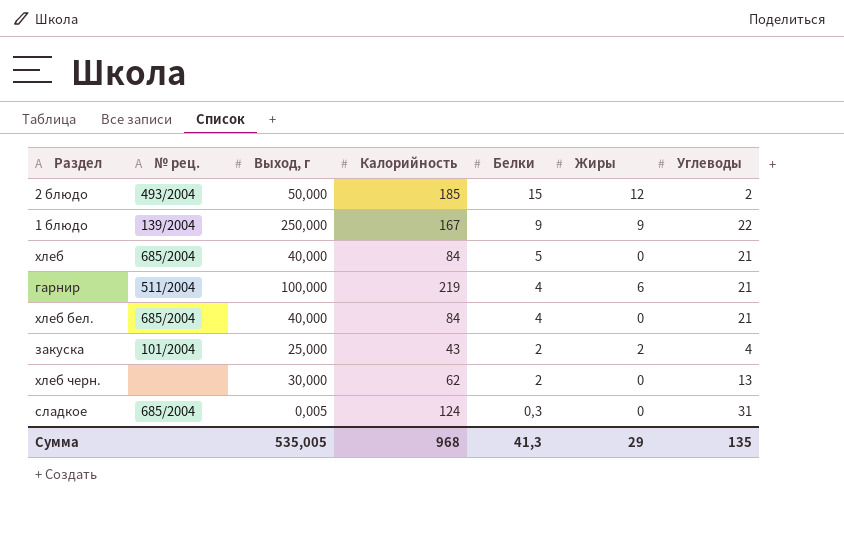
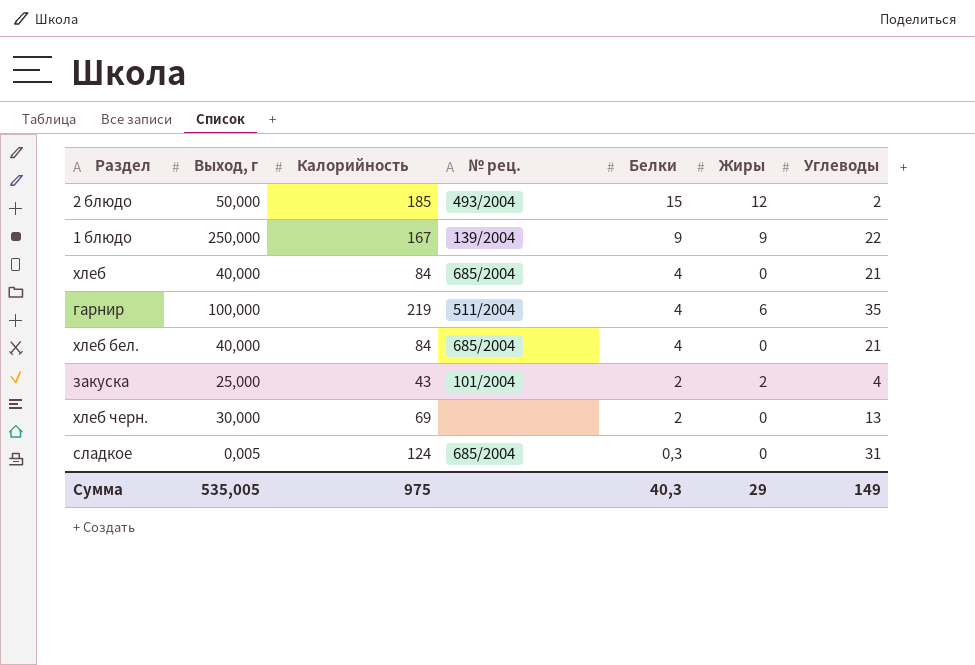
column № рец. | position: 2 -> 4
хлеб | Белки: 5 -> 4
гарнир | Углеводы: 21 -> 35
хлеб черн. | Калорийность: 62 -> 69
Сумма | Калорийность: 968 -> 975
Сумма | Белки: 41,3 -> 40,3
Сумма | Углеводы: 135 -> 149

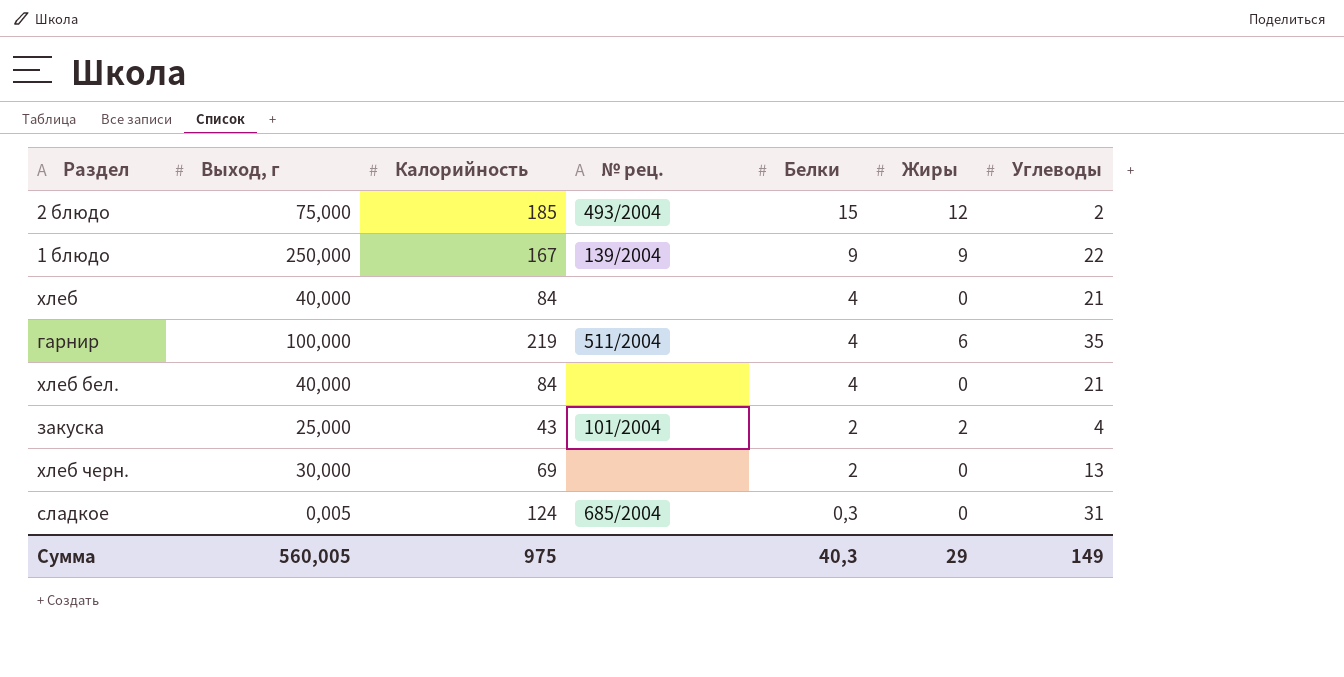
2 блюдо | Выход, г: 50,000 -> 75,000
хлеб | № рец.: 685/2004 -> none
хлеб бел. | № рец.: 685/2004 -> none
Сумма | Выход, г: 535,005 -> 560,005

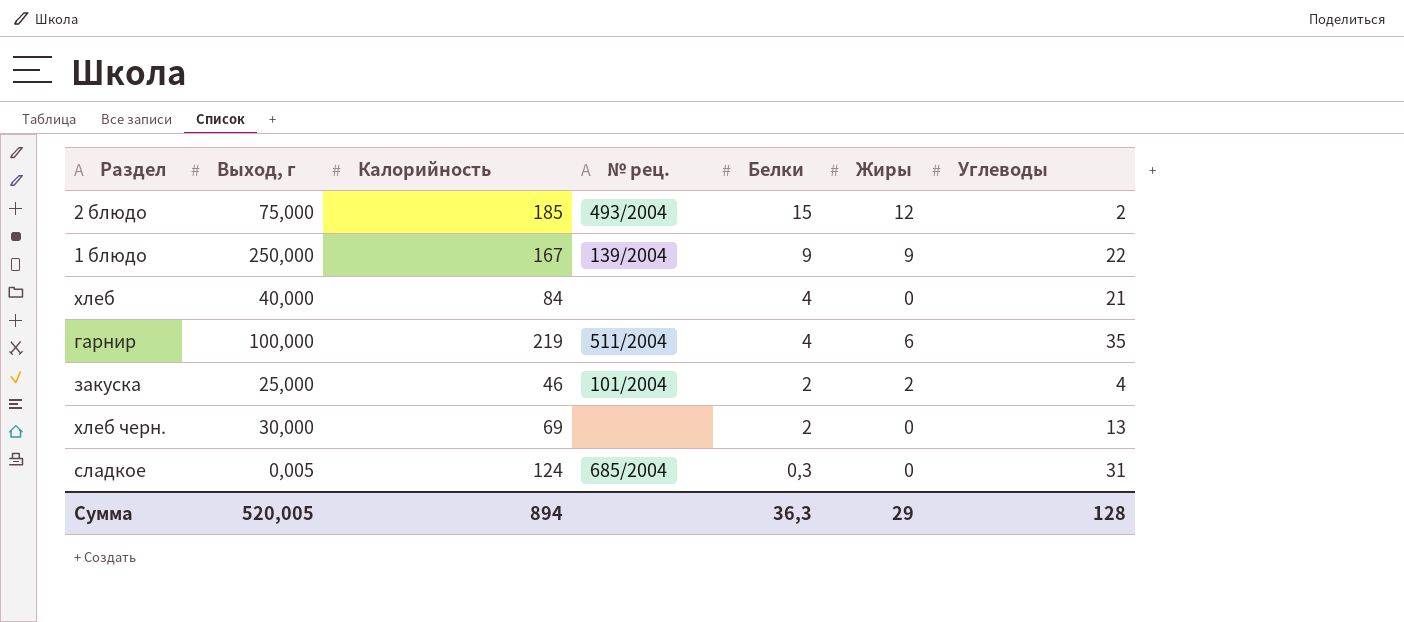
row хлеб бел.: 40,000 | 84 | none | 4 | 0 | 21 -> none
закуска | Калорийность: 43 -> 46
Сумма | Выход, г: 560,005 -> 520,005
Сумма | Калорийность: 975 -> 894
Сумма | Белки: 40,3 -> 36,3
Сумма | Углеводы: 149 -> 128

